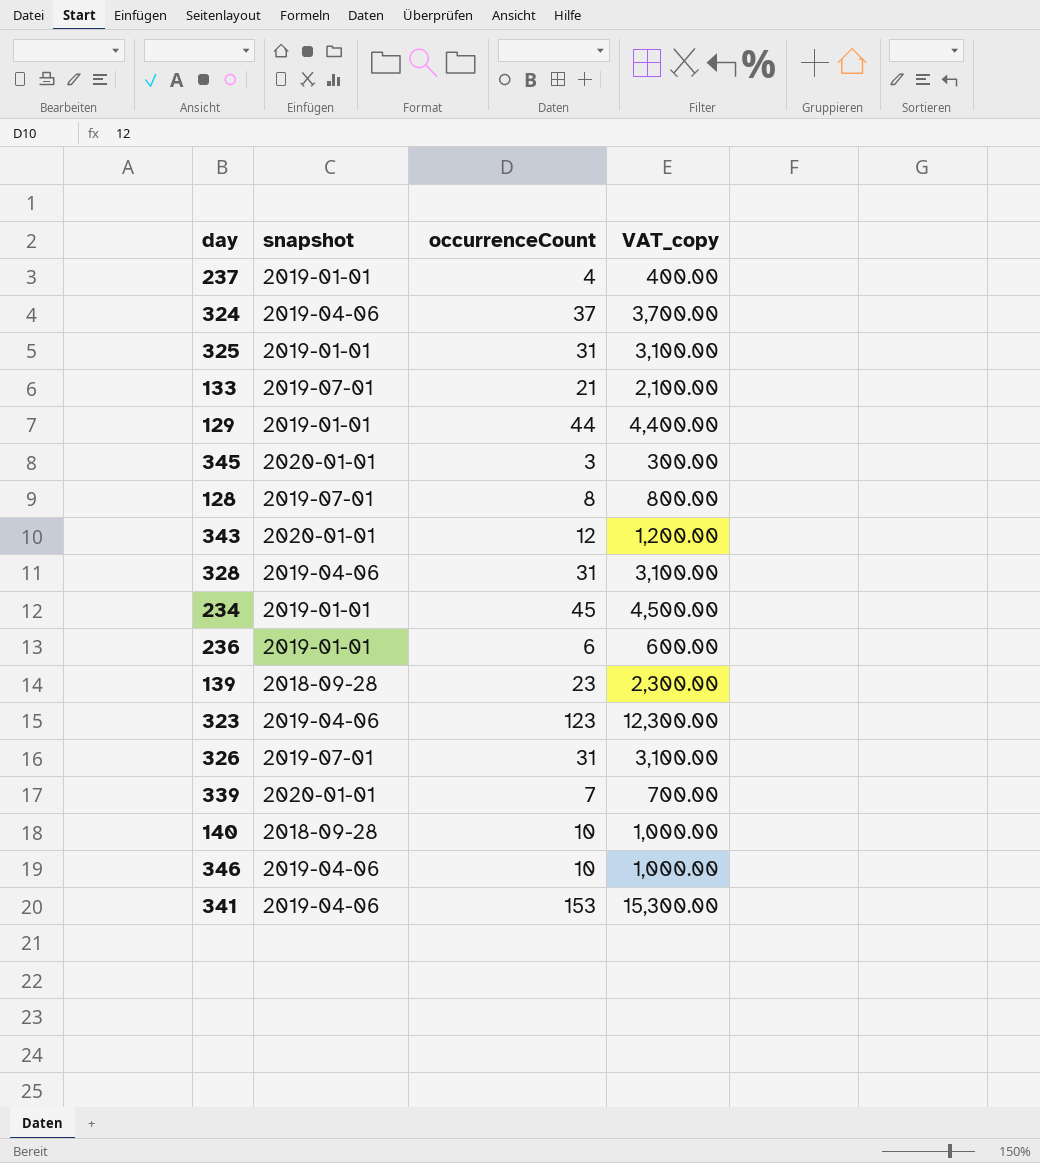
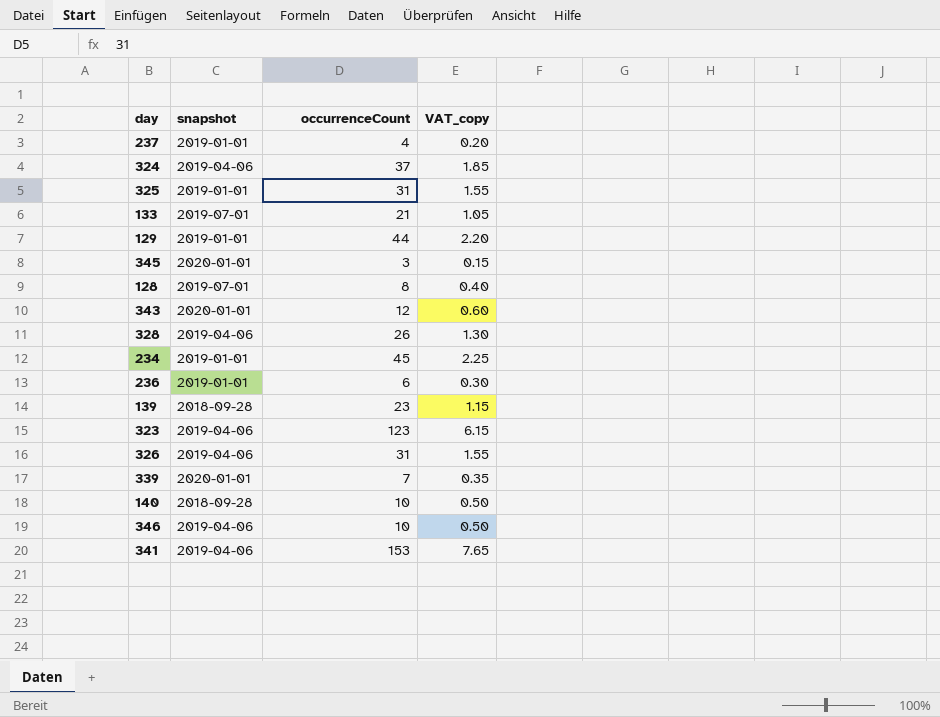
column VAT_copy | formula: [occurrenceCount] * 100 -> [occurrenceCount] * 0.05
328 | occurrenceCount: 31 -> 26
326 | snapshot: 2019-07-01 -> 2019-04-06

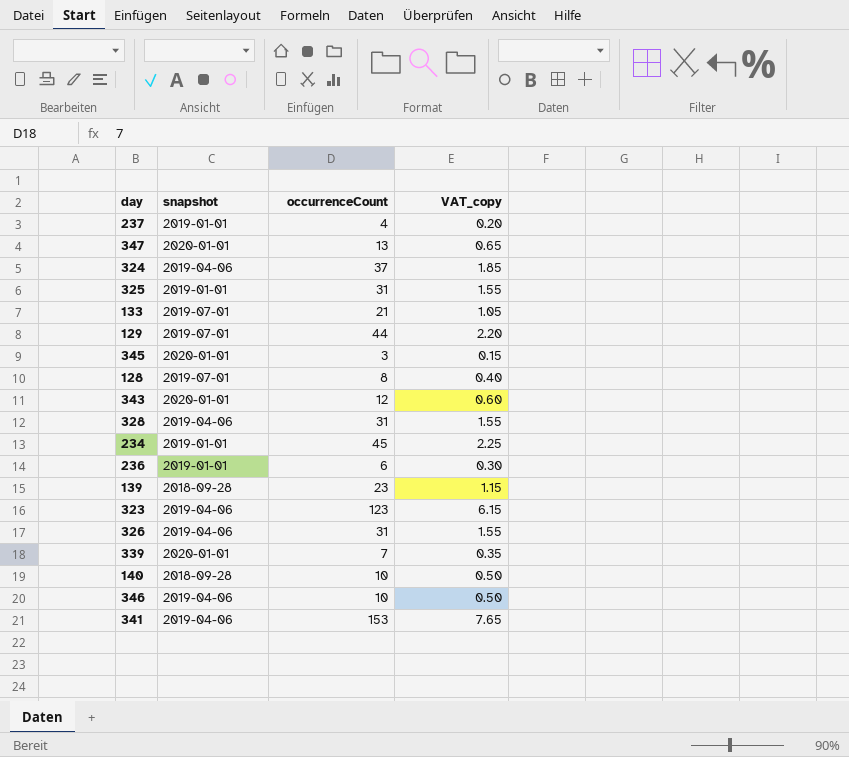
row 347: none -> 2020-01-01 | 13 | 0.65
129 | snapshot: 2019-01-01 -> 2019-07-01
328 | occurrenceCount: 26 -> 31
328 | VAT_copy: 1.30 -> 1.55

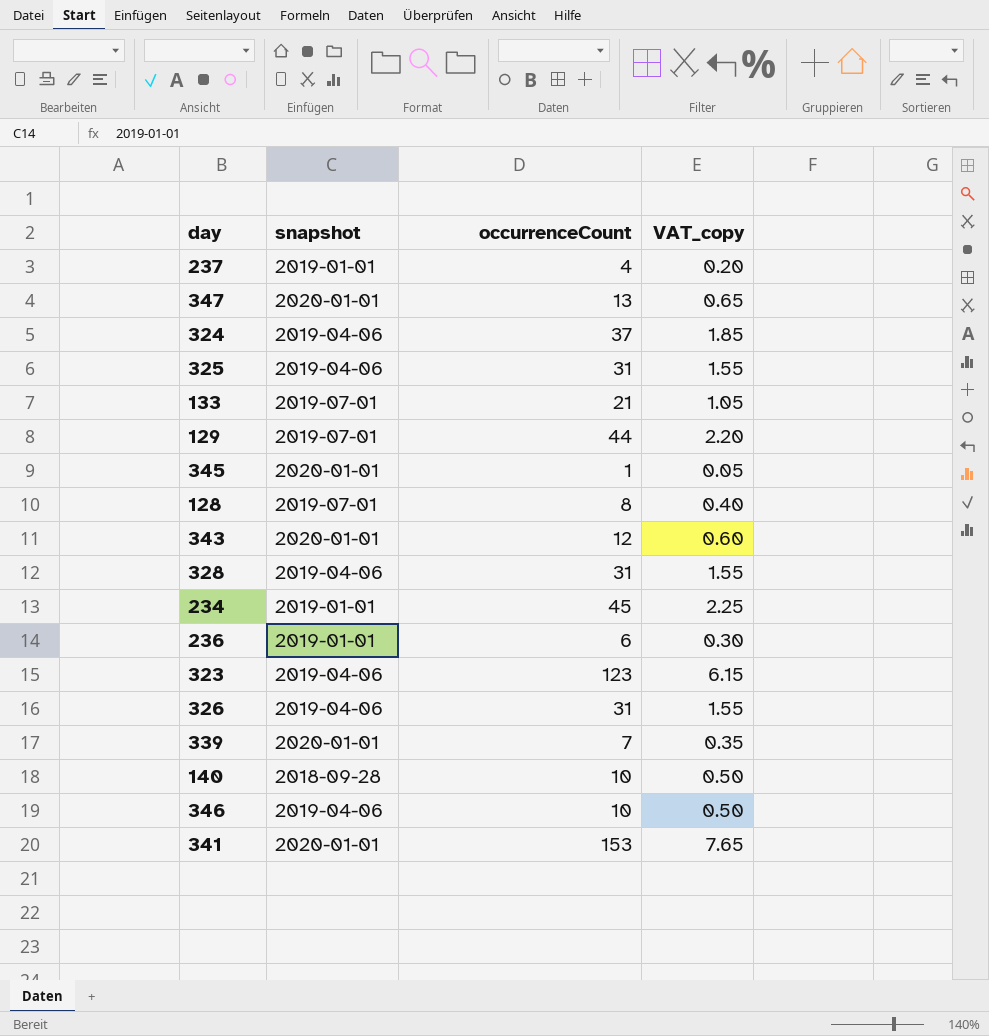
row 139: 2018-09-28 | 23 | 1.15 -> none
325 | snapshot: 2019-01-01 -> 2019-04-06
345 | occurrenceCount: 3 -> 1
345 | VAT_copy: 0.15 -> 0.05
341 | snapshot: 2019-04-06 -> 2020-01-01

